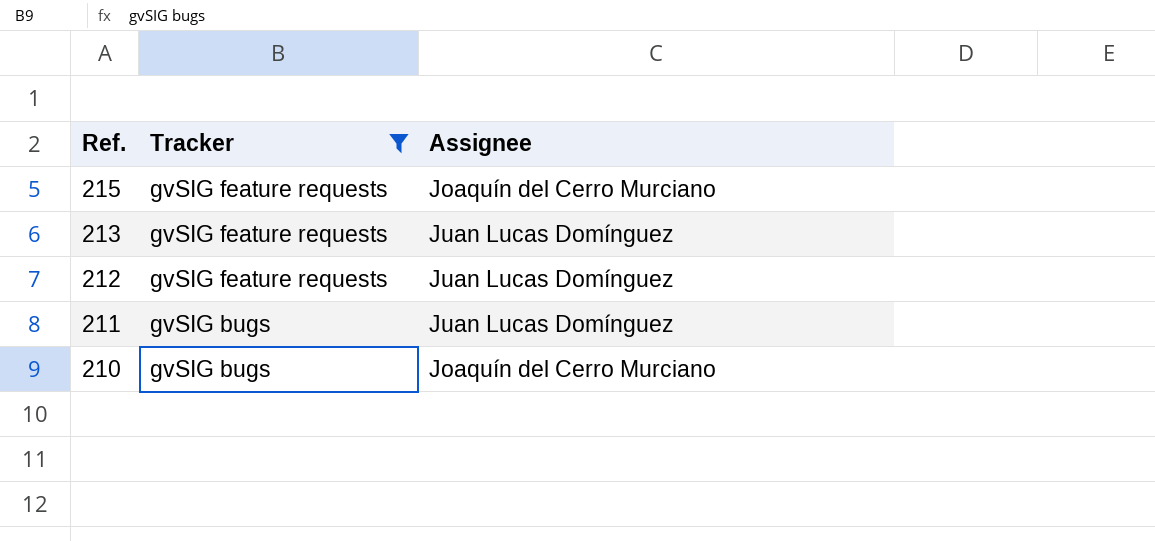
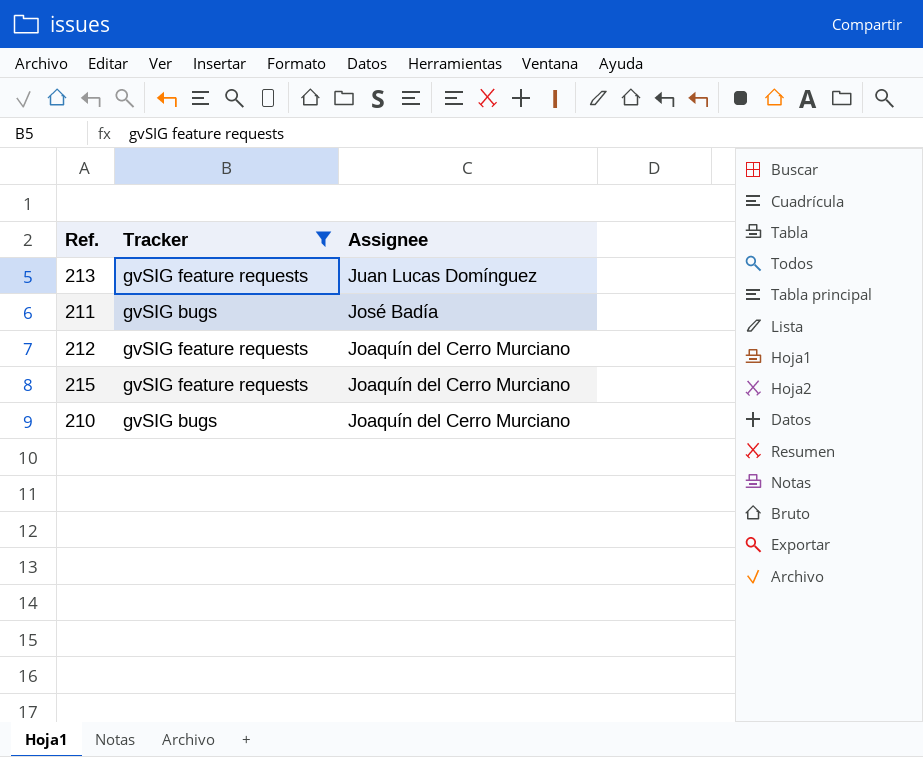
row order: Ref. descending -> Assignee descending
211 | Assignee: Juan Lucas Domínguez -> José Badía
212 | Assignee: Juan Lucas Domínguez -> Joaquín del Cerro Murciano

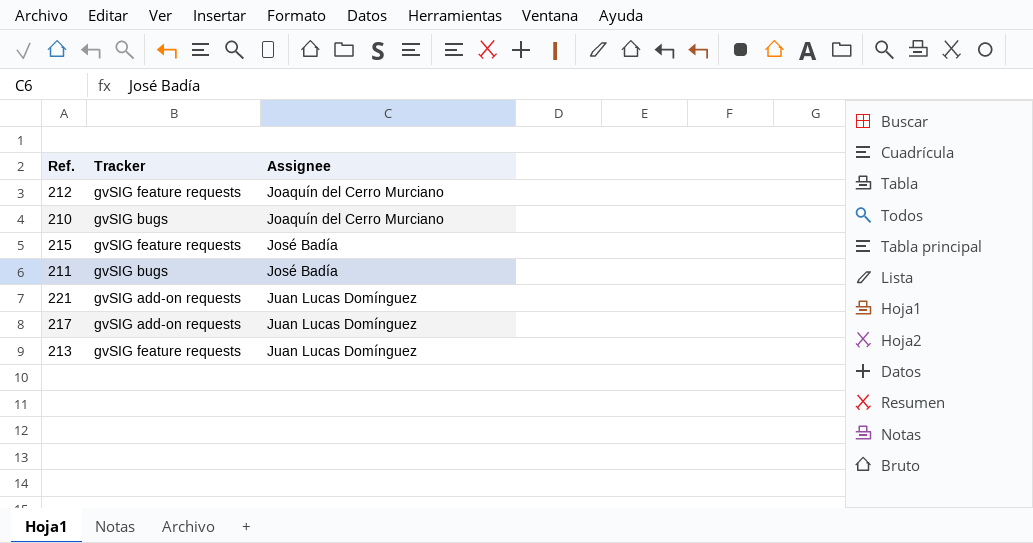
filter: Tracker != gvSIG add-on requests -> none
row order: Assignee descending -> Assignee ascending
215 | Assignee: Joaquín del Cerro Murciano -> José Badía

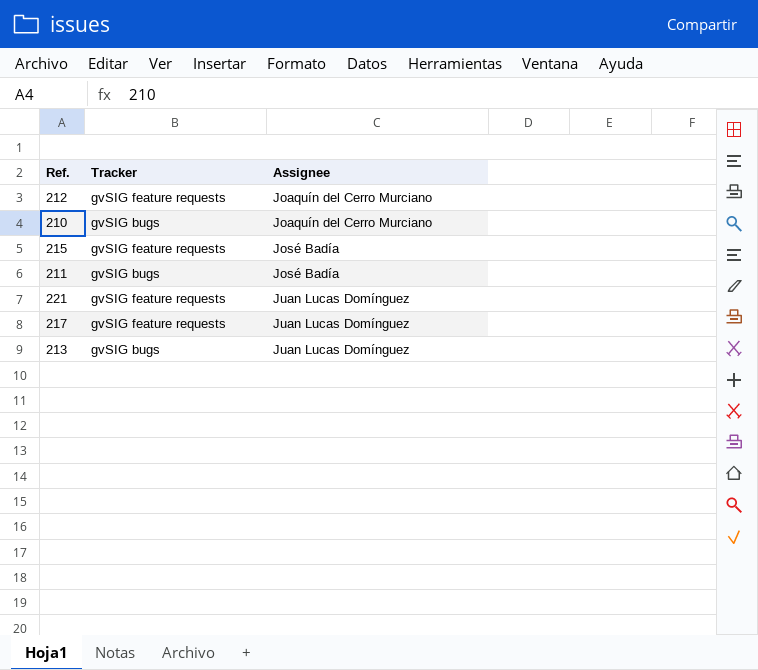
221 | Tracker: gvSIG add-on requests -> gvSIG feature requests
217 | Tracker: gvSIG add-on requests -> gvSIG feature requests
213 | Tracker: gvSIG feature requests -> gvSIG bugs

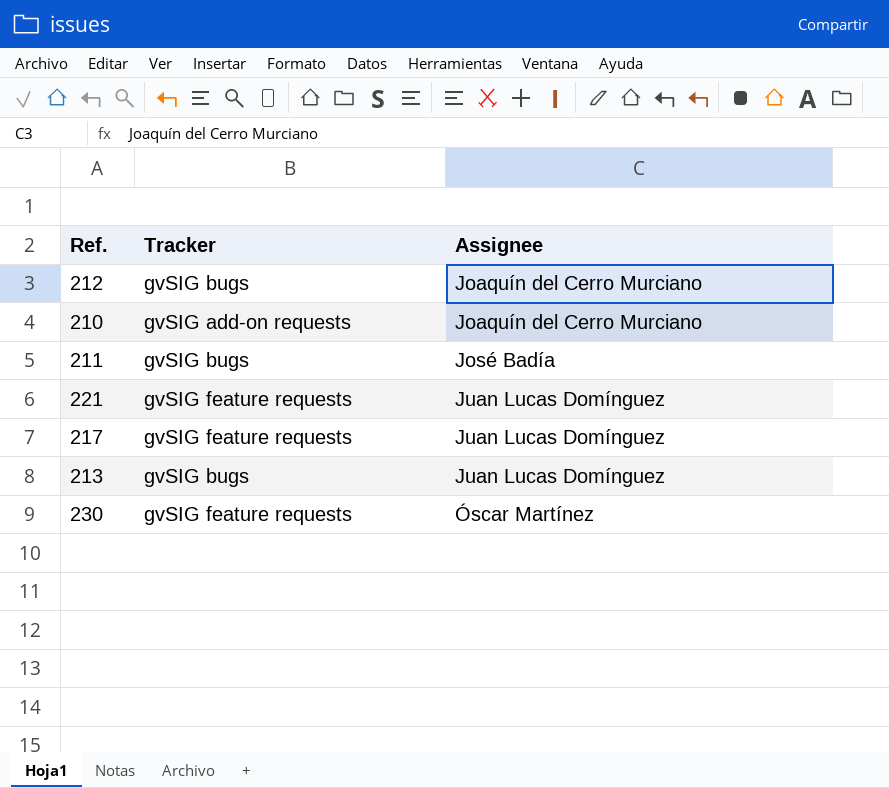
row 215: gvSIG feature requests | José Badía -> none
212 | Tracker: gvSIG feature requests -> gvSIG bugs
210 | Tracker: gvSIG bugs -> gvSIG add-on requests
row 230: none -> gvSIG feature requests | Óscar Martínez

